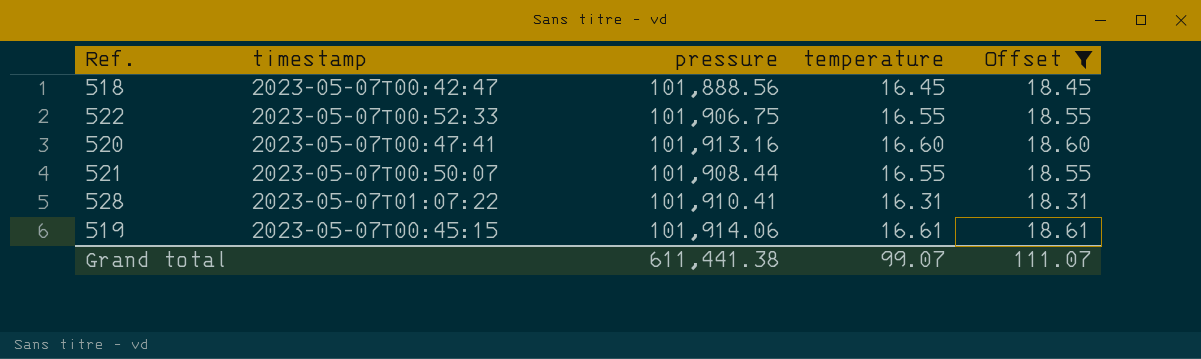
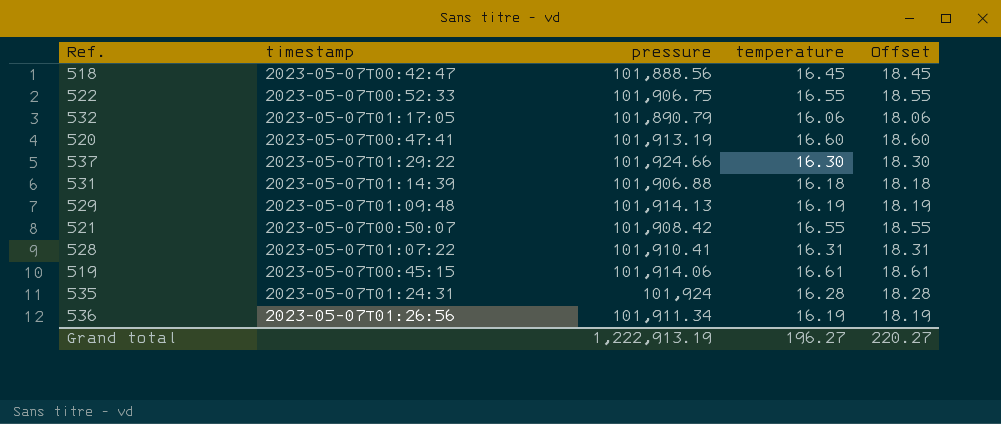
filter: Offset >= 18.31 -> none
520 | pressure: 101,913.16 -> 101,913.19
521 | pressure: 101,908.44 -> 101,908.42
Grand total | pressure: 611,441.38 -> 1,222,913.19
Grand total | temperature: 99.07 -> 196.27
Grand total | Offset: 111.07 -> 220.27

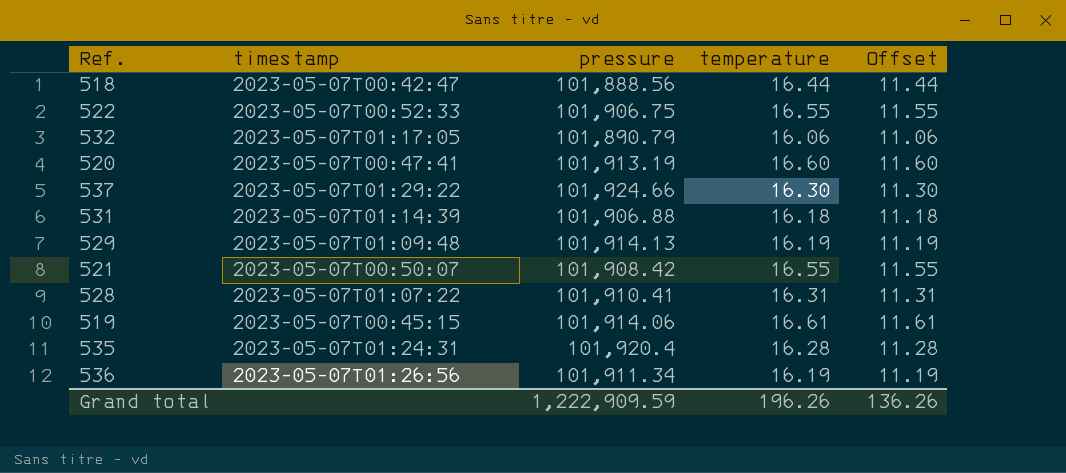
column Offset | formula: [temperature] + 2 -> [temperature] - 5
518 | temperature: 16.45 -> 16.44
535 | pressure: 101,924 -> 101,920.4
Grand total | pressure: 1,222,913.19 -> 1,222,909.59
Grand total | temperature: 196.27 -> 196.26
Grand total | Offset: 220.27 -> 136.26

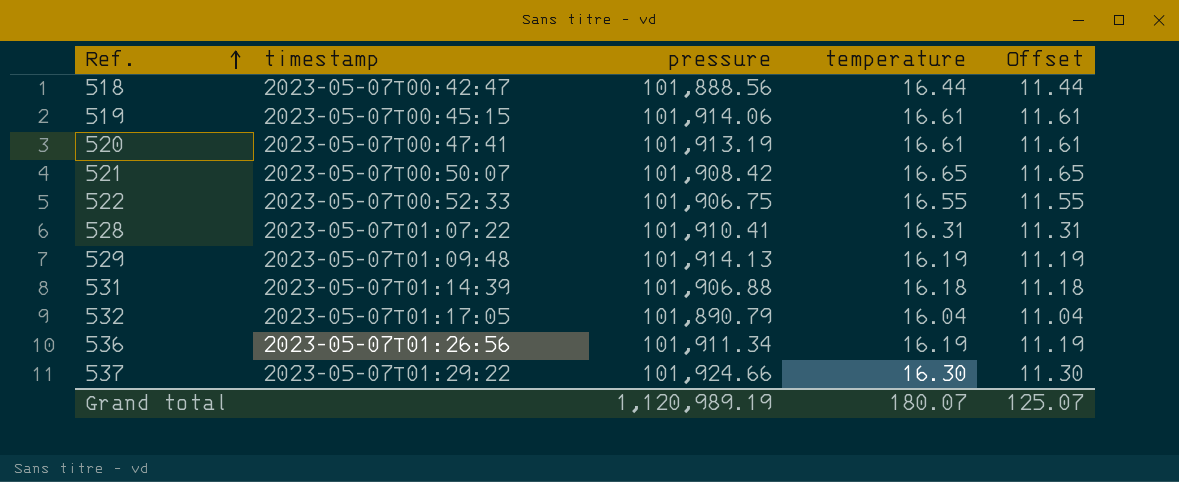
row order: none -> Ref. ascending
row 535: 2023-05-07T01:24:31 | 101,920.4 | 16.28 | 11.28 -> none
520 | temperature: 16.60 -> 16.61
520 | Offset: 11.60 -> 11.61
521 | temperature: 16.55 -> 16.65
521 | Offset: 11.55 -> 11.65
532 | temperature: 16.06 -> 16.04
532 | Offset: 11.06 -> 11.04
Grand total | pressure: 1,222,909.59 -> 1,120,989.19
Grand total | temperature: 196.26 -> 180.07
Grand total | Offset: 136.26 -> 125.07

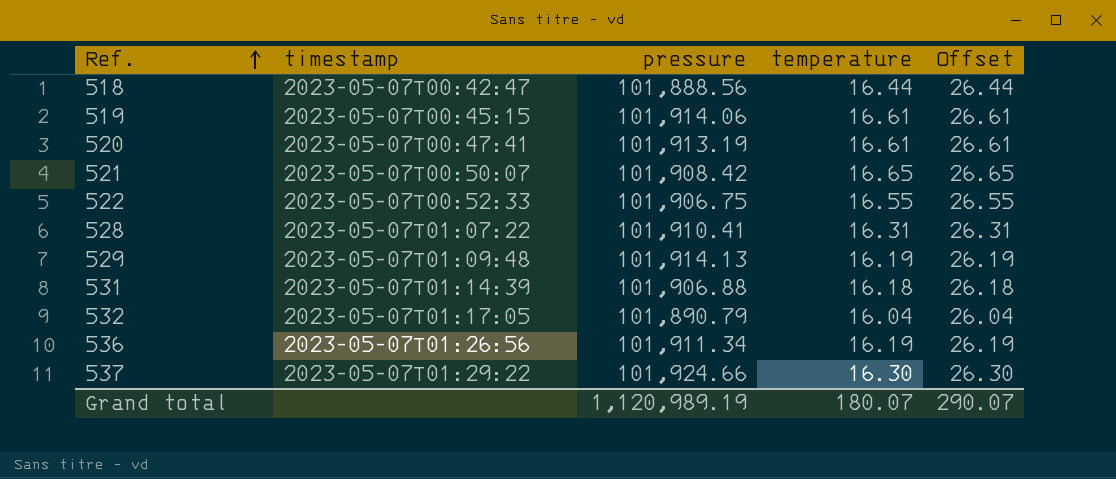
column Offset | formula: [temperature] - 5 -> [temperature] + 10
Grand total | Offset: 125.07 -> 290.07

